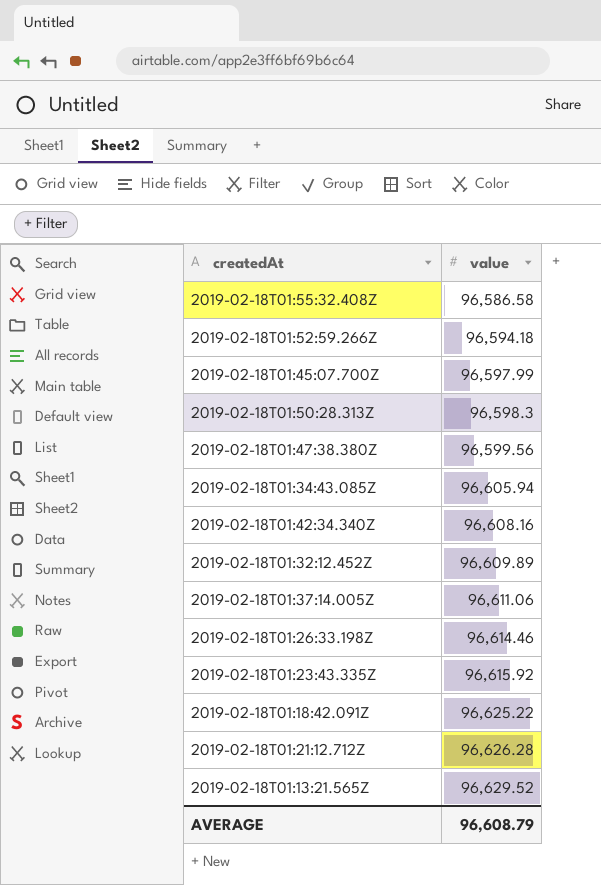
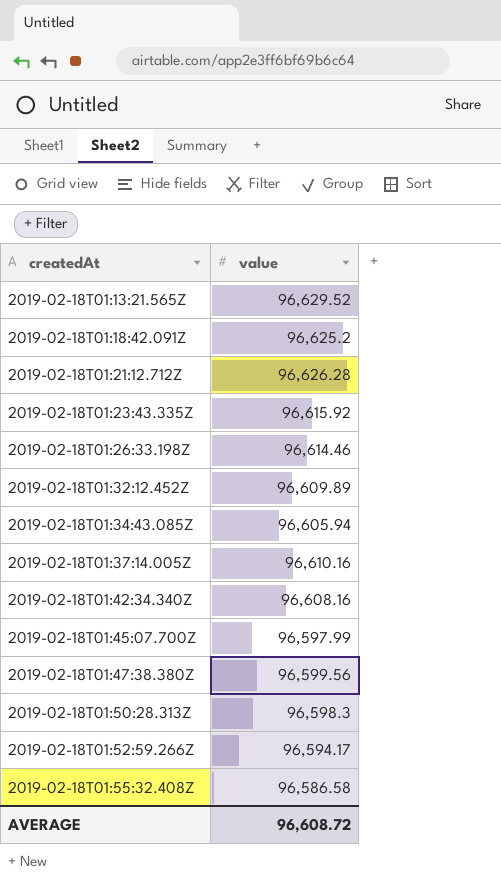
row order: value ascending -> createdAt ascending
2019-02-18T01:18:42.091Z | value: 96,625.22 -> 96,625.2
2019-02-18T01:37:14.005Z | value: 96,611.06 -> 96,610.16
2019-02-18T01:52:59.266Z | value: 96,594.18 -> 96,594.17
AVERAGE | value: 96,608.79 -> 96,608.72

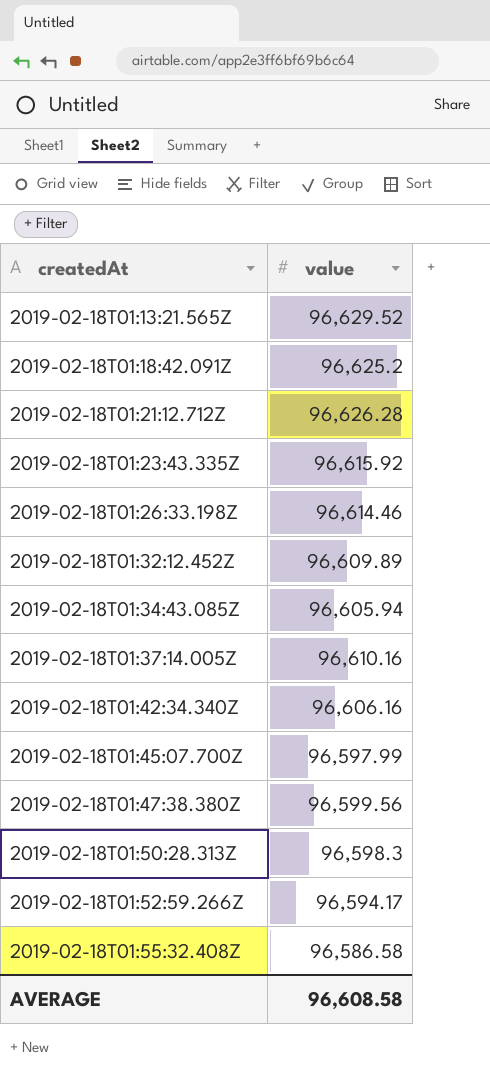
2019-02-18T01:42:34.340Z | value: 96,608.16 -> 96,606.16
AVERAGE | value: 96,608.72 -> 96,608.58

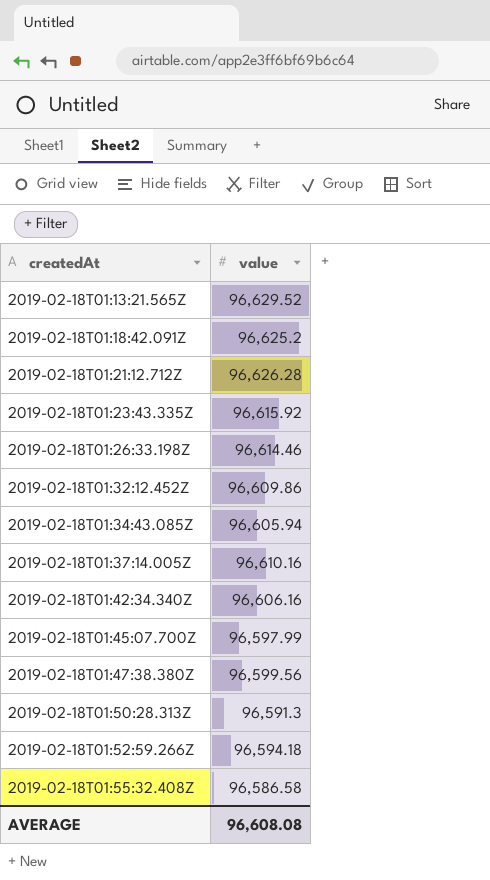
2019-02-18T01:32:12.452Z | value: 96,609.89 -> 96,609.86
2019-02-18T01:50:28.313Z | value: 96,598.3 -> 96,591.3
2019-02-18T01:52:59.266Z | value: 96,594.17 -> 96,594.18
AVERAGE | value: 96,608.58 -> 96,608.08

